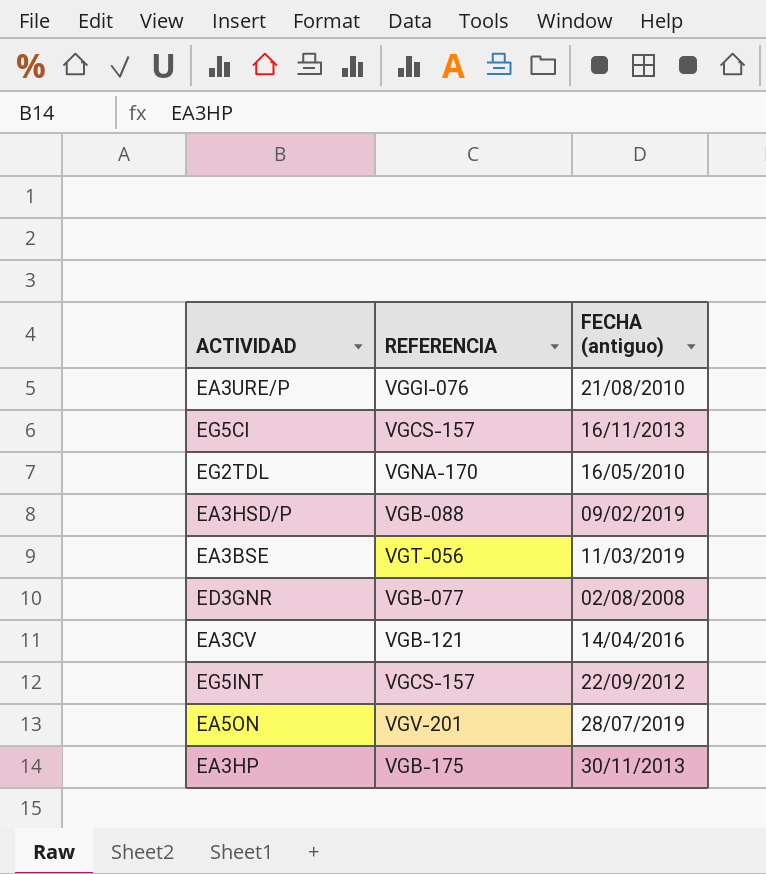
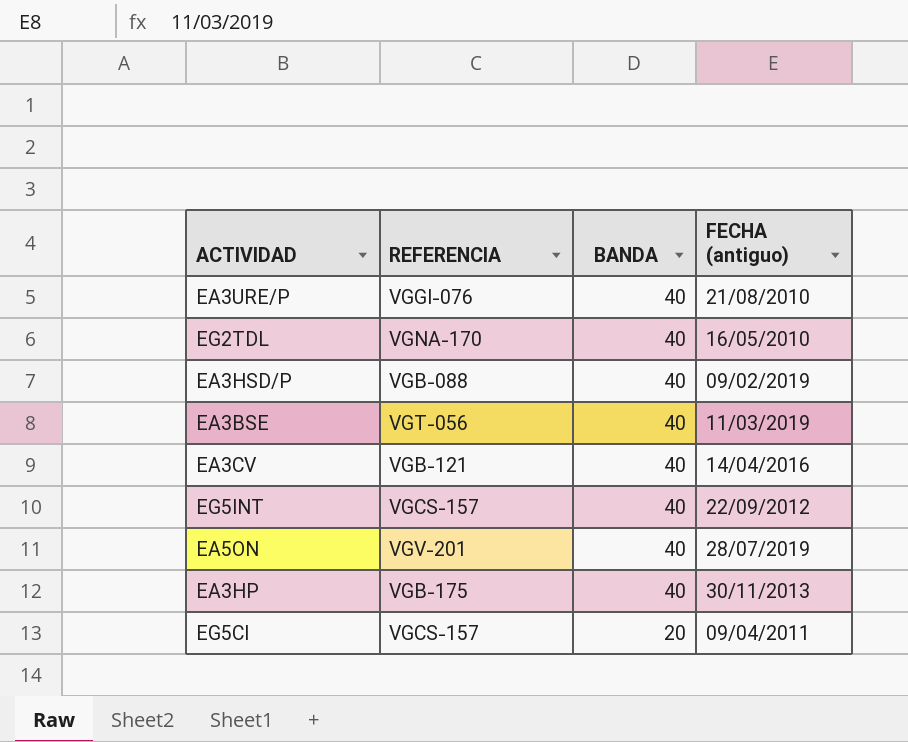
row order: none -> BANDA descending
column BANDA | position: none -> 3
row ED3GNR: VGB-077 | 02/08/2008 -> none
EG5CI | FECHA (antiguo): 16/11/2013 -> 09/04/2011

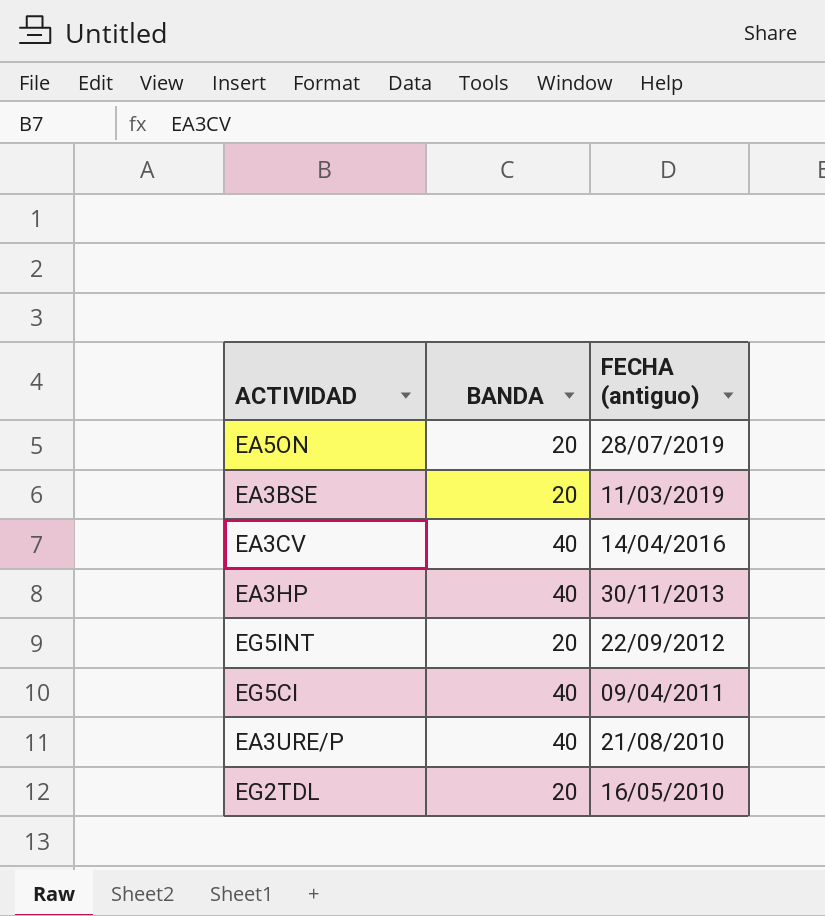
row order: BANDA descending -> FECHA (antiguo) descending
column REFERENCIA | position: 2 -> none
row EA3HSD/P: VGB-088 | 40 | 09/02/2019 -> none
EA5ON | BANDA: 40 -> 20
EA3BSE | BANDA: 40 -> 20
EG5INT | BANDA: 40 -> 20
EG5CI | BANDA: 20 -> 40
EG2TDL | BANDA: 40 -> 20

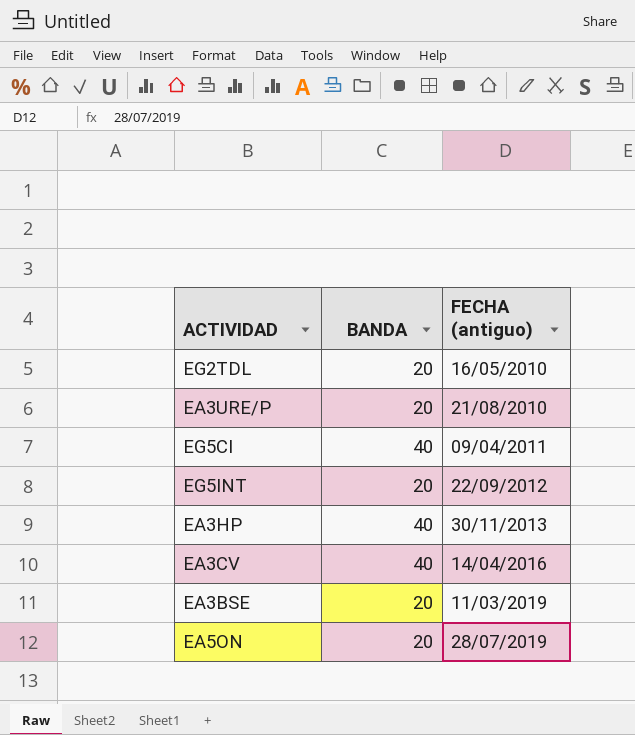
row order: FECHA (antiguo) descending -> FECHA (antiguo) ascending
EA3URE/P | BANDA: 40 -> 20

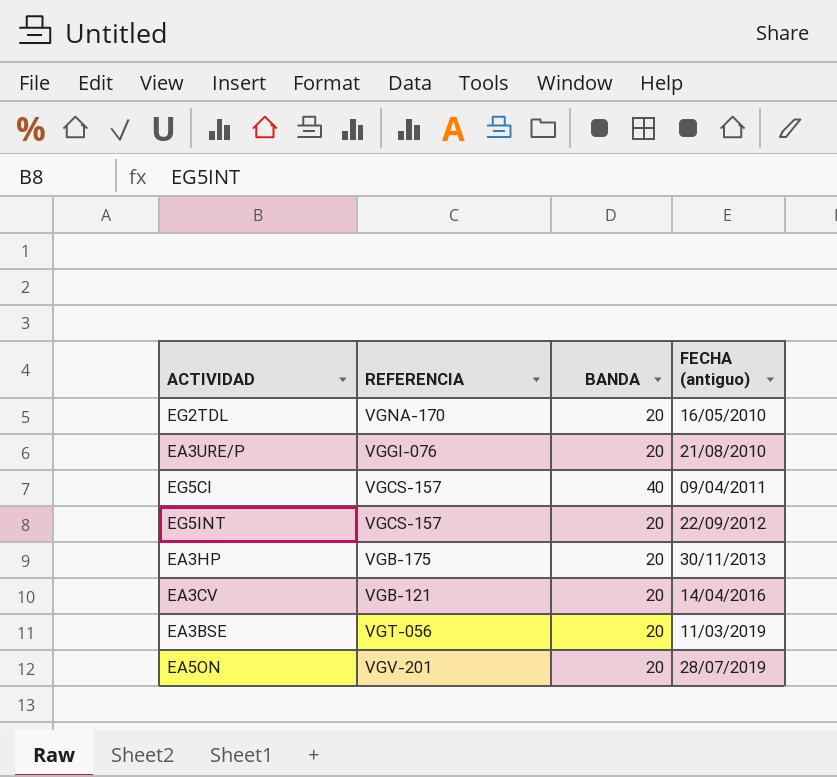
column REFERENCIA | position: none -> 2
EA3HP | BANDA: 40 -> 20
EA3CV | BANDA: 40 -> 20

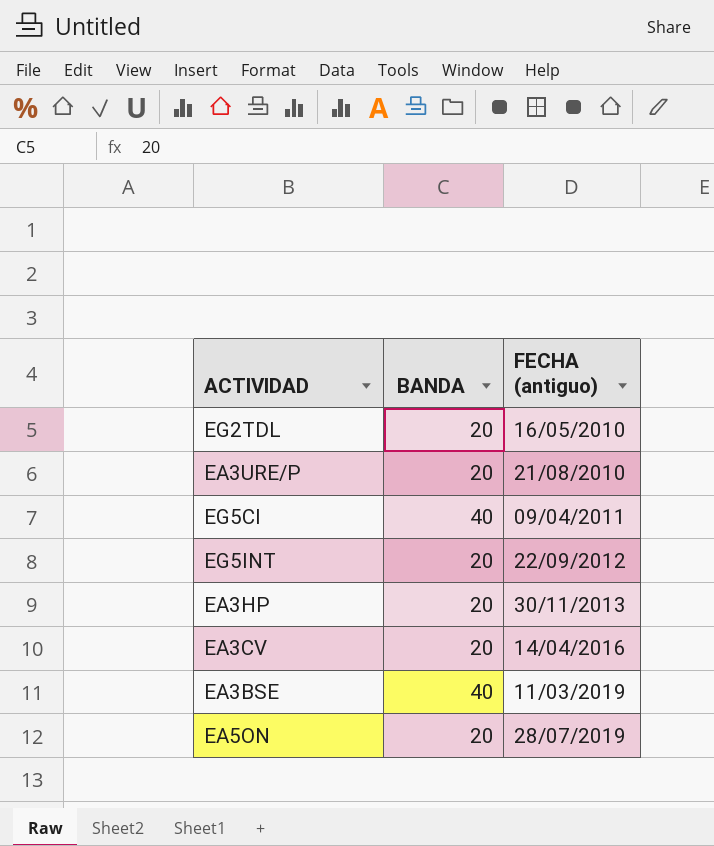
column REFERENCIA | position: 2 -> none
EA3BSE | BANDA: 20 -> 40

